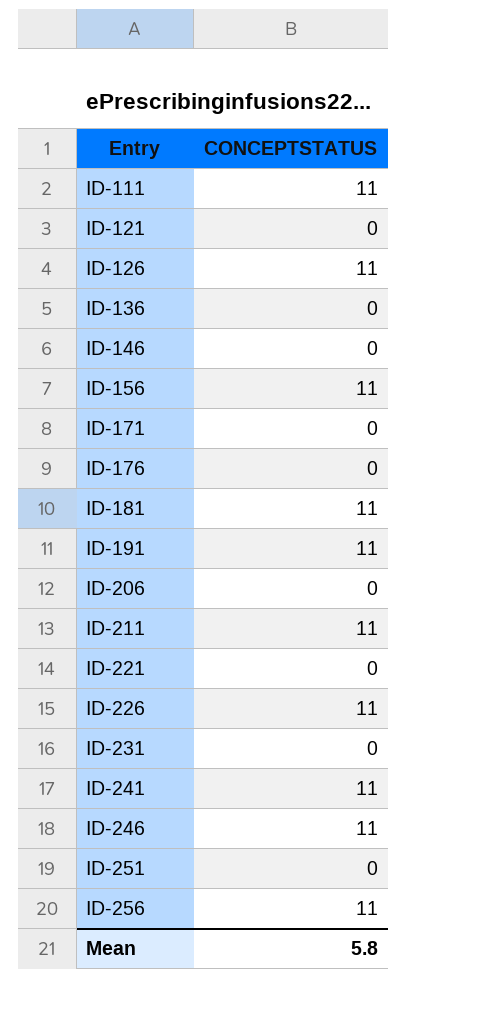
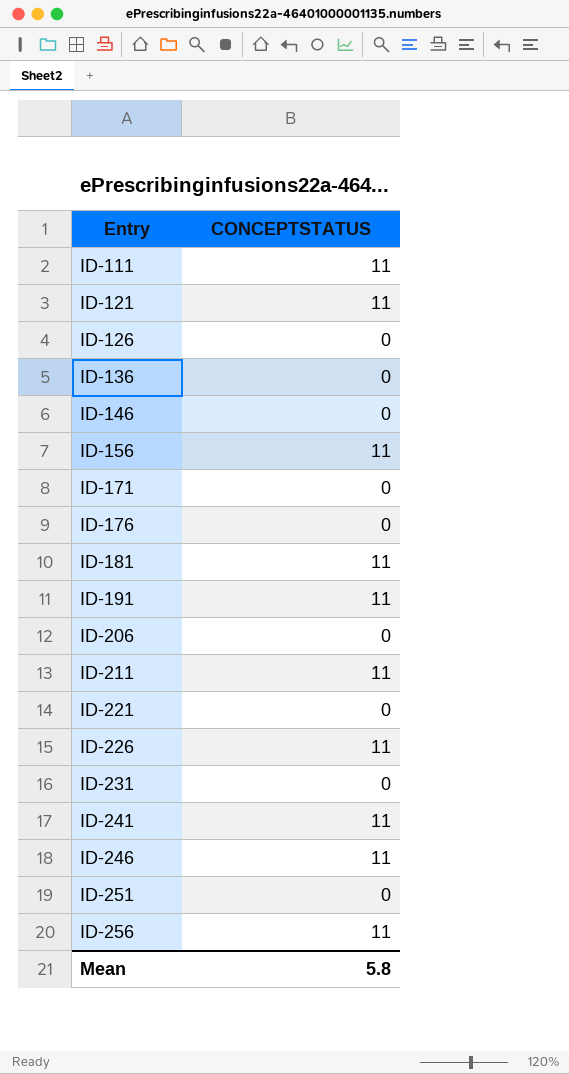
ID-121 | CONCEPTSTATUS: 0 -> 11
ID-126 | CONCEPTSTATUS: 11 -> 0

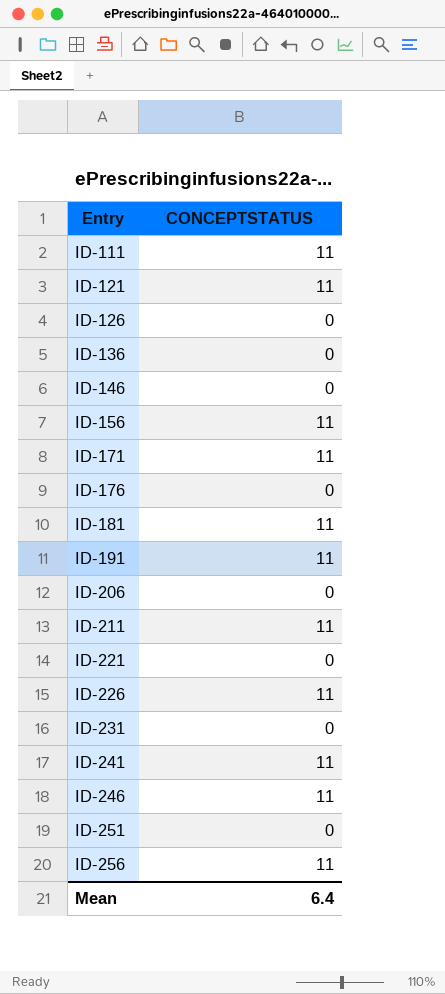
ID-171 | CONCEPTSTATUS: 0 -> 11
Mean | CONCEPTSTATUS: 5.8 -> 6.4

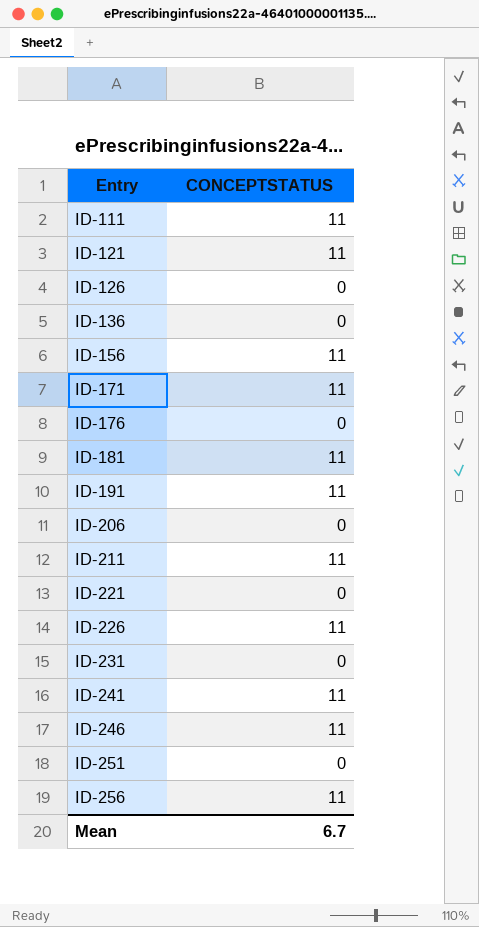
row ID-146: 0 -> none
Mean | CONCEPTSTATUS: 6.4 -> 6.7

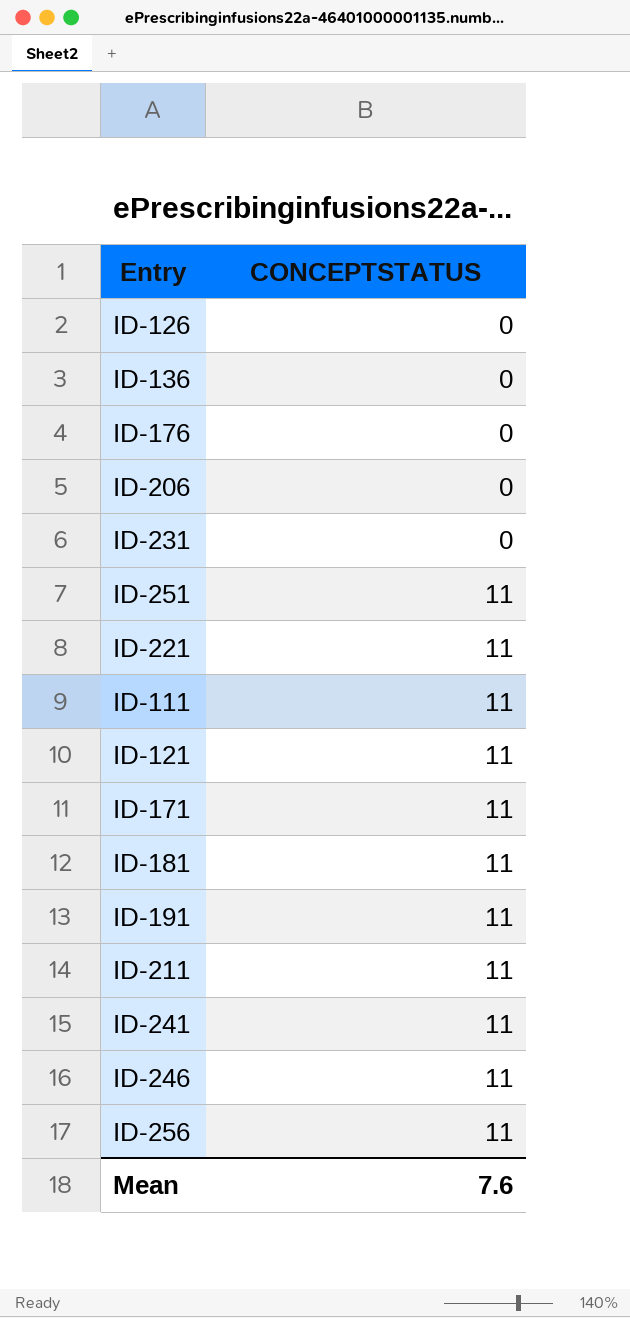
row order: Entry ascending -> CONCEPTSTATUS ascending
row ID-156: 11 -> none
row ID-226: 11 -> none
ID-251 | CONCEPTSTATUS: 0 -> 11
ID-221 | CONCEPTSTATUS: 0 -> 11
Mean | CONCEPTSTATUS: 6.7 -> 7.6

